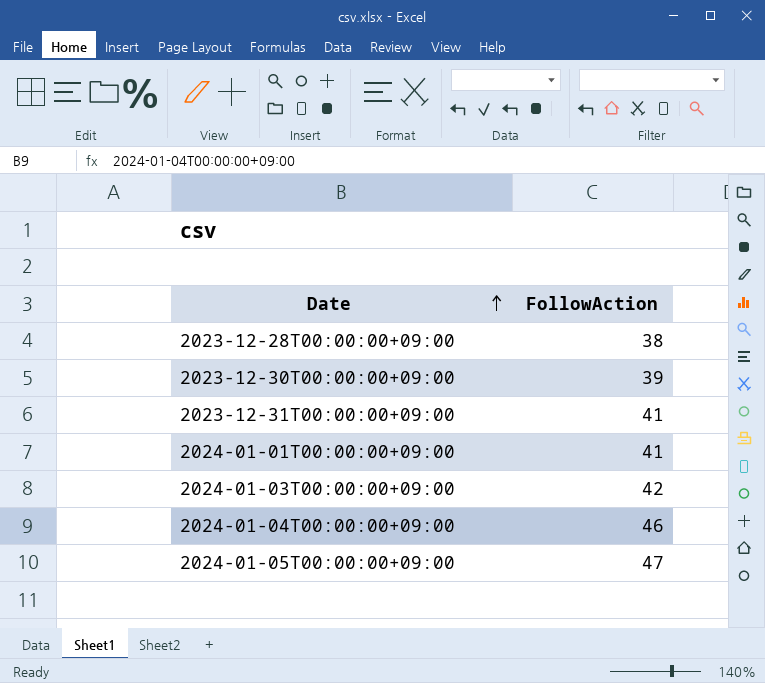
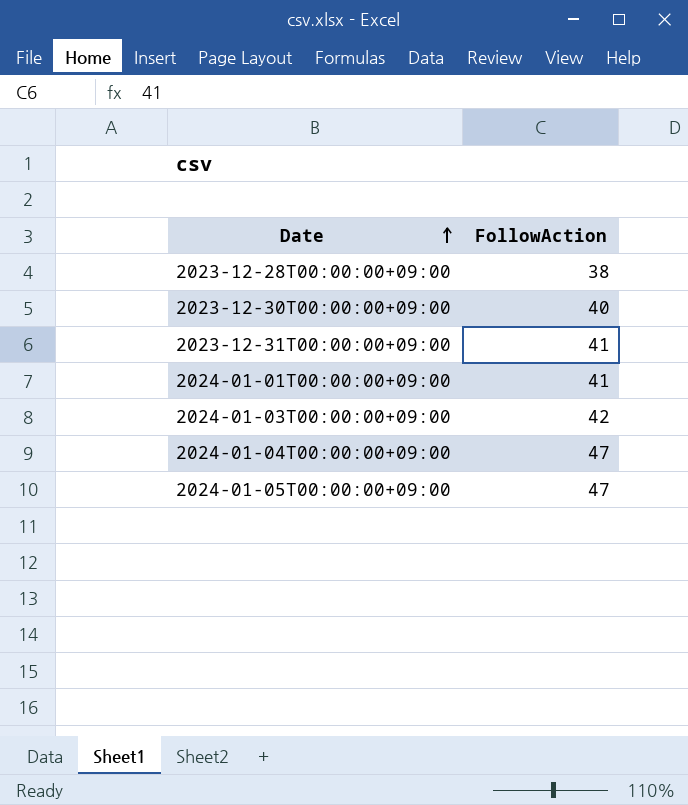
2023-12-30T00:00:00+09:00 | FollowAction: 39 -> 40
2024-01-04T00:00:00+09:00 | FollowAction: 46 -> 47

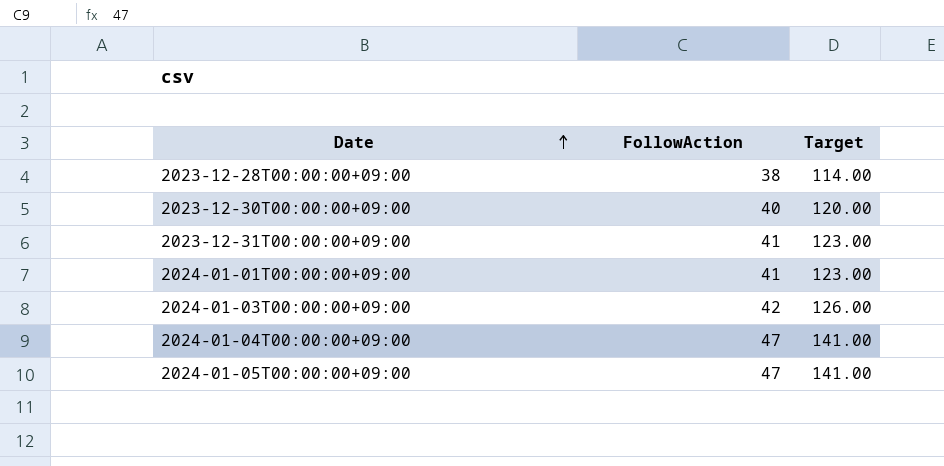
column Target | formula: none -> [FollowAction] * 3

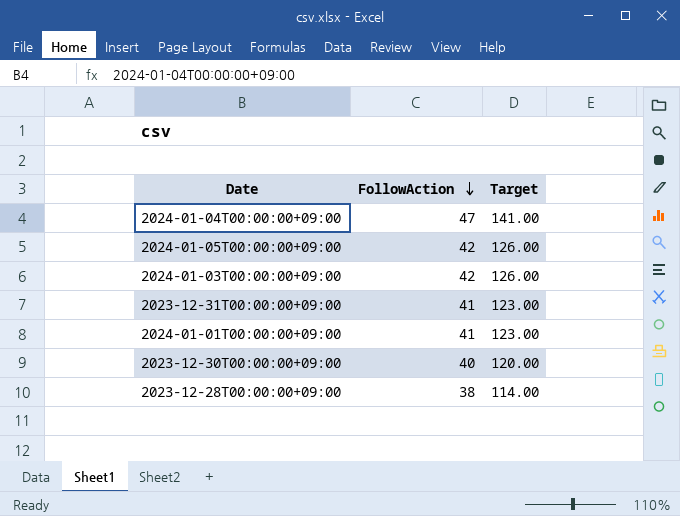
row order: Date ascending -> FollowAction descending
2024-01-05T00:00:00+09:00 | FollowAction: 47 -> 42
2024-01-05T00:00:00+09:00 | Target: 141.00 -> 126.00

